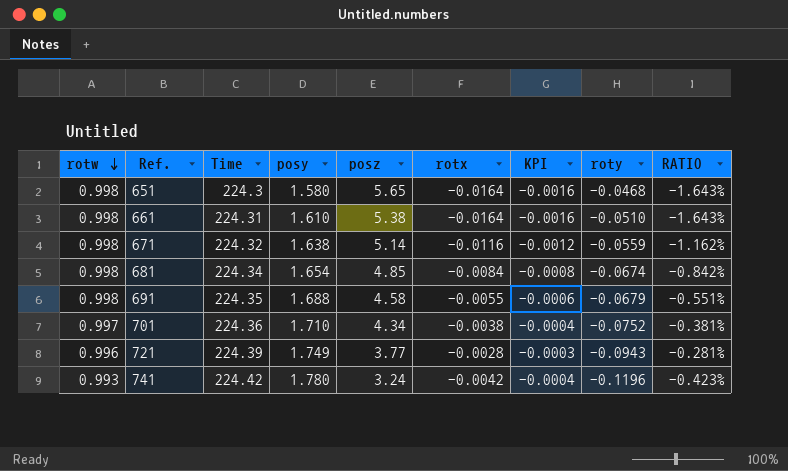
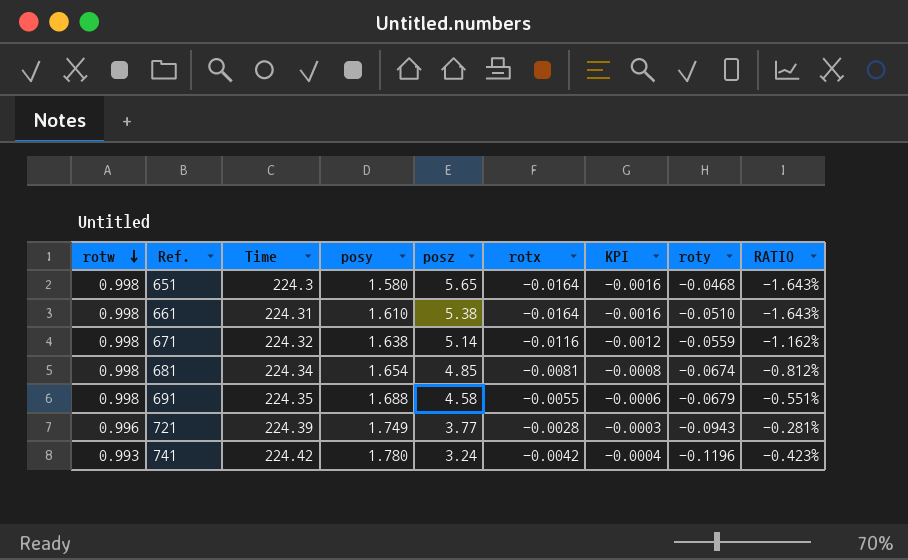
row 701: 0.997 | 224.36 | 1.710 | 4.34 | -0.0038 | -0.0004 | -0.0752 | -0.381% -> none
681 | rotx: -0.0084 -> -0.0081
681 | RATIO: -0.842% -> -0.812%

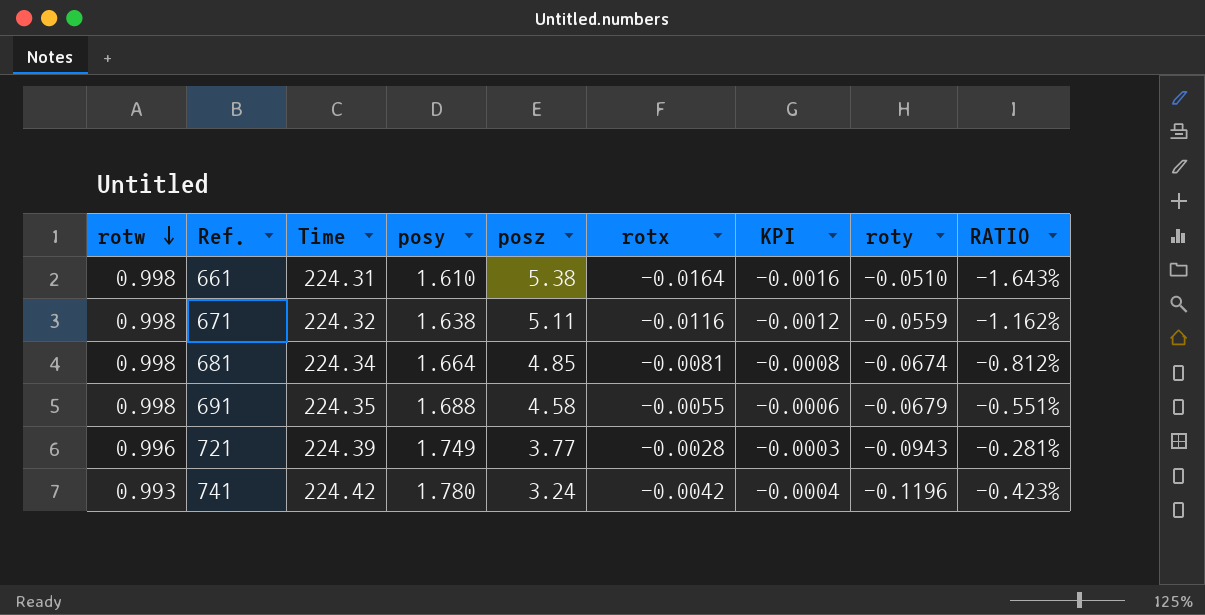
row 651: 0.998 | 224.3 | 1.580 | 5.65 | -0.0164 | -0.0016 | -0.0468 | -1.643% -> none
671 | posz: 5.14 -> 5.11
681 | posy: 1.654 -> 1.664

